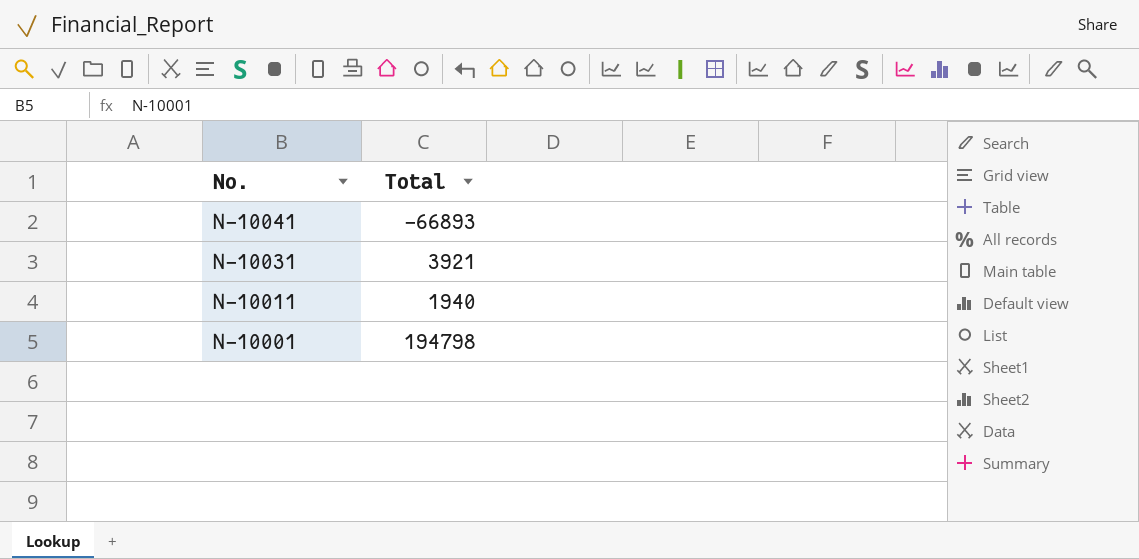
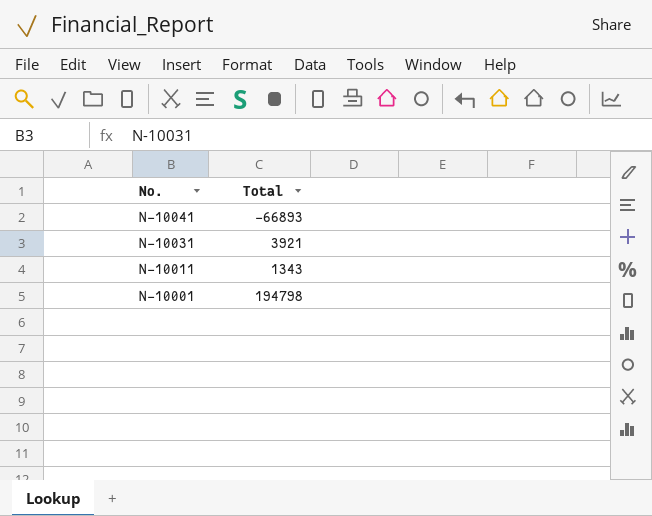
N-10011 | Total: 1940 -> 1343

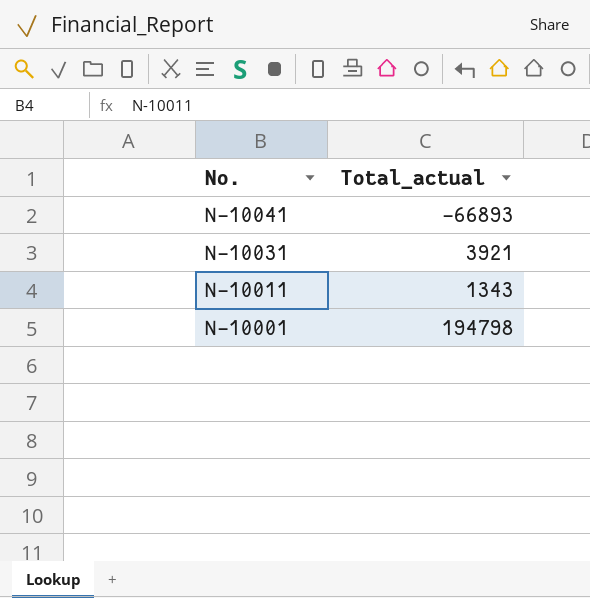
column name: Total -> Total_actual

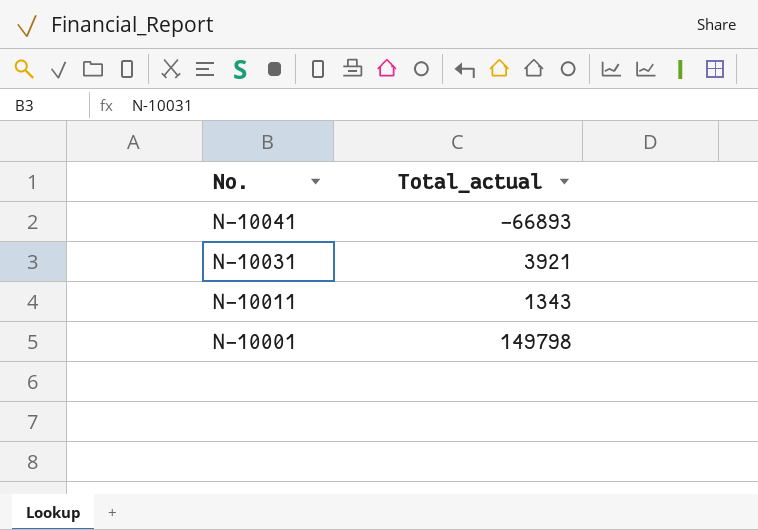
N-10001 | Total_actual: 194798 -> 149798

